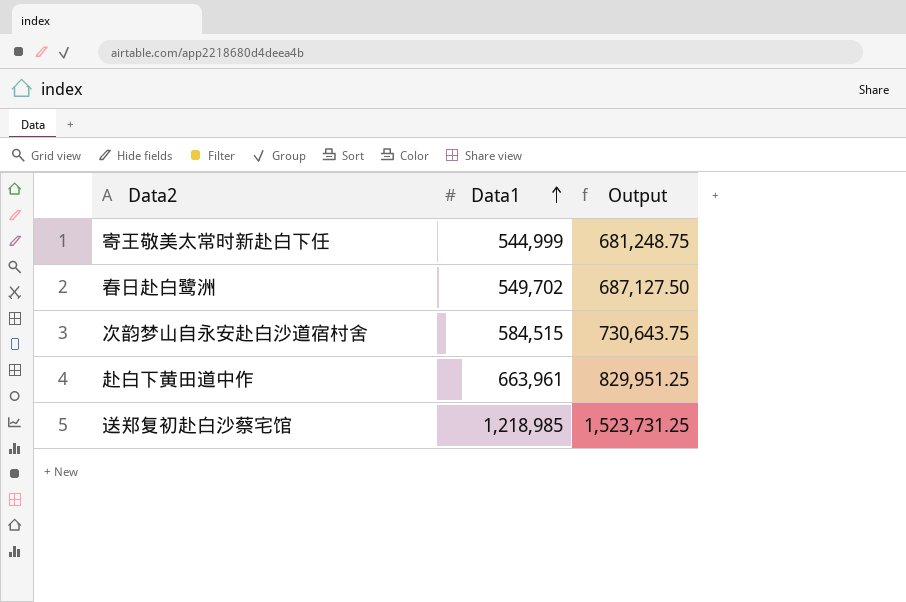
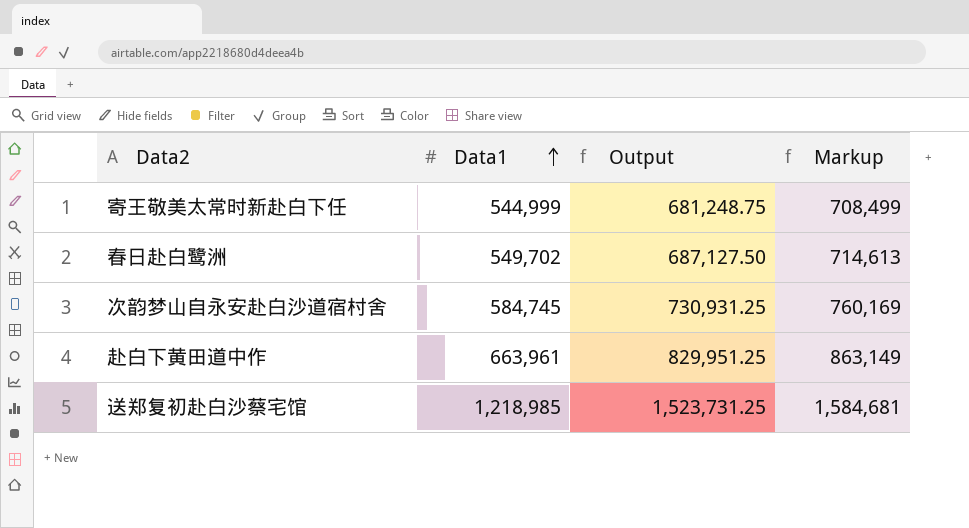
column Markup | formula: none -> [Data1] * 1.3
次韵梦山自永安赴白沙道宿村舍 | Data1: 584,515 -> 584,745
次韵梦山自永安赴白沙道宿村舍 | Output: 730,643.75 -> 730,931.25

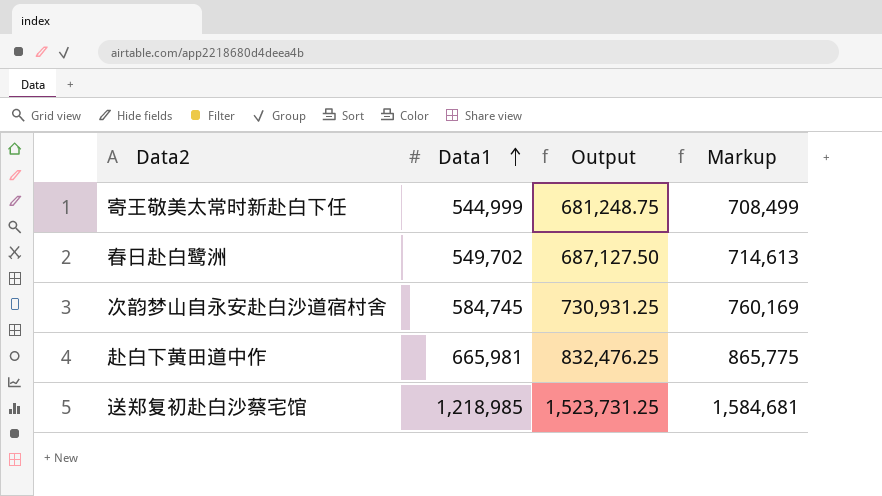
赴白下黄田道中作 | Data1: 663,961 -> 665,981
赴白下黄田道中作 | Output: 829,951.25 -> 832,476.25
赴白下黄田道中作 | Markup: 863,149 -> 865,775

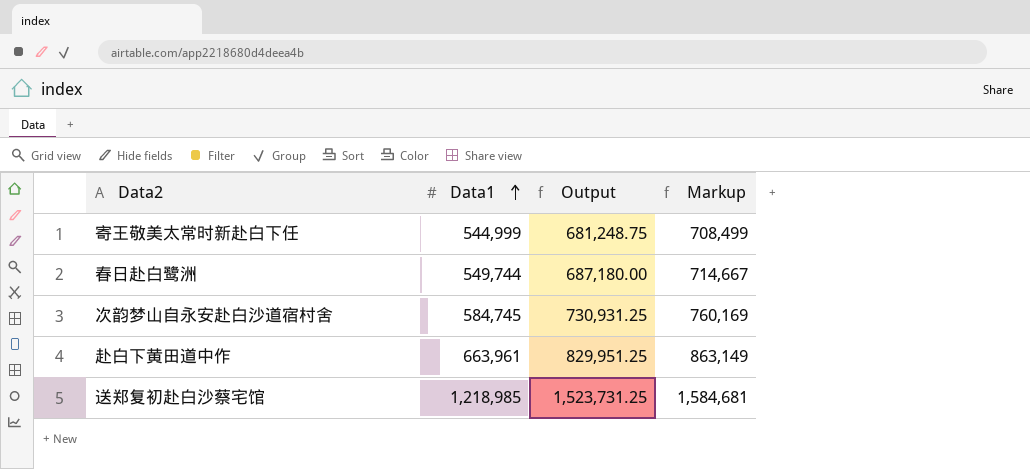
春日赴白鹭洲 | Data1: 549,702 -> 549,744
春日赴白鹭洲 | Output: 687,127.50 -> 687,180.00
春日赴白鹭洲 | Markup: 714,613 -> 714,667
赴白下黄田道中作 | Data1: 665,981 -> 663,961
赴白下黄田道中作 | Output: 832,476.25 -> 829,951.25
赴白下黄田道中作 | Markup: 865,775 -> 863,149

